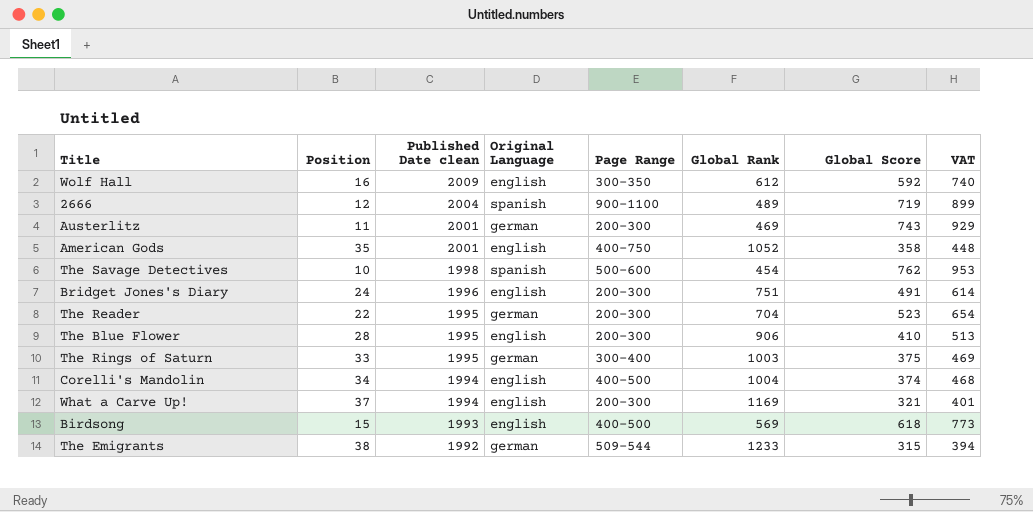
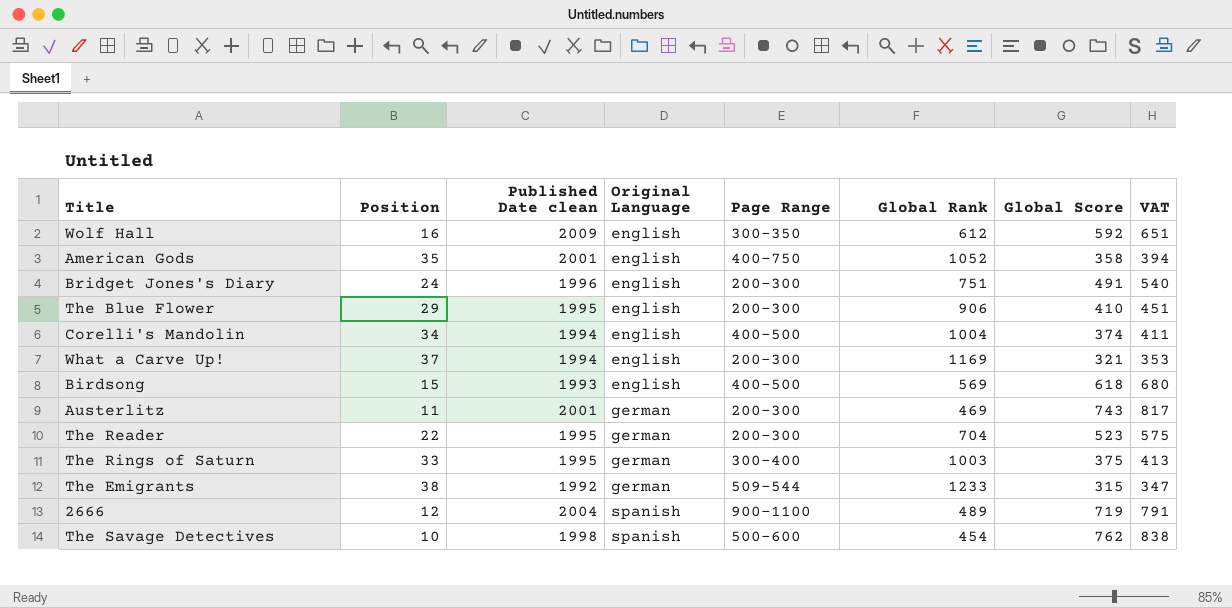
row order: Published Date clean descending -> Original Language ascending
column VAT | formula: [Global Score] * 1.25 -> [Global Score] * 1.1
The Blue Flower | Position: 28 -> 29

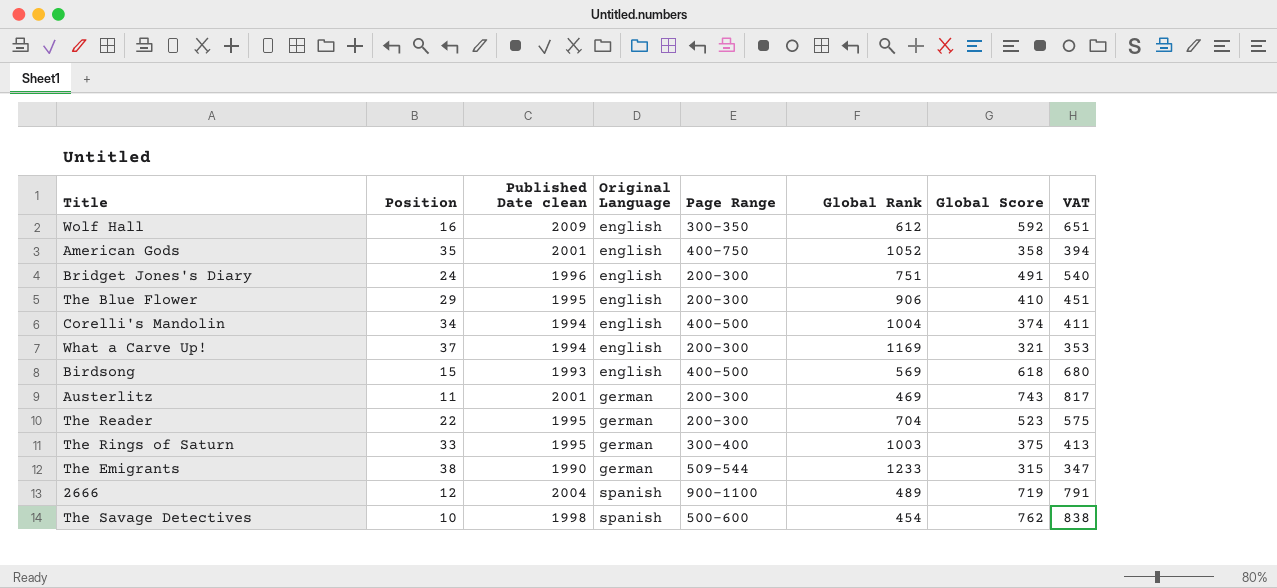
The Emigrants | Published Date clean: 1992 -> 1990

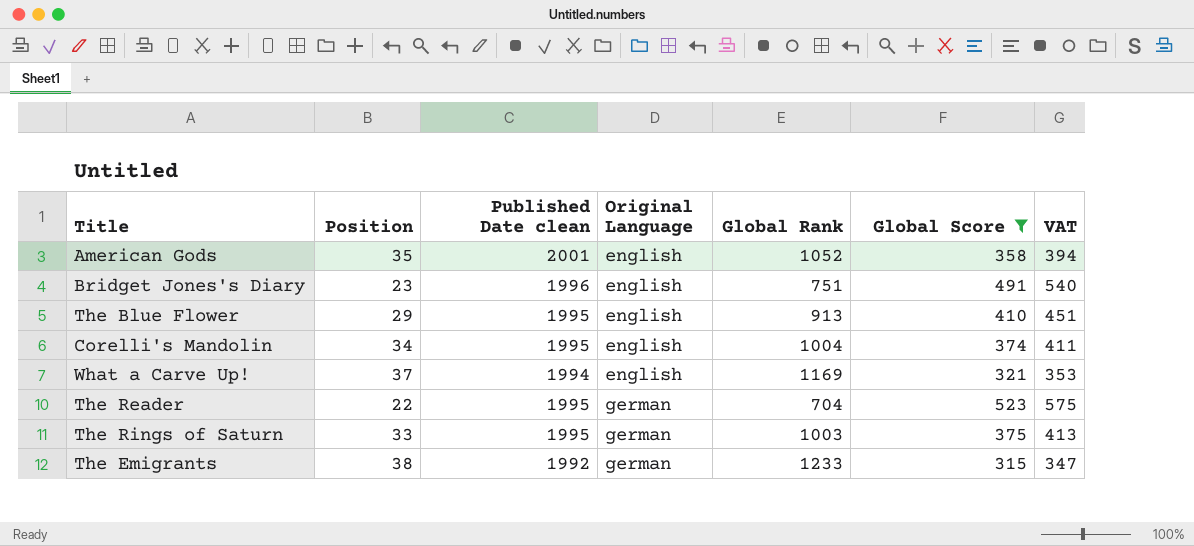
filter: none -> Global Score <= 523
column Page Range | position: 5 -> none
Bridget Jones's Diary | Position: 24 -> 23
The Blue Flower | Global Rank: 906 -> 913
Corelli's Mandolin | Published Date clean: 1994 -> 1995
The Emigrants | Published Date clean: 1990 -> 1992

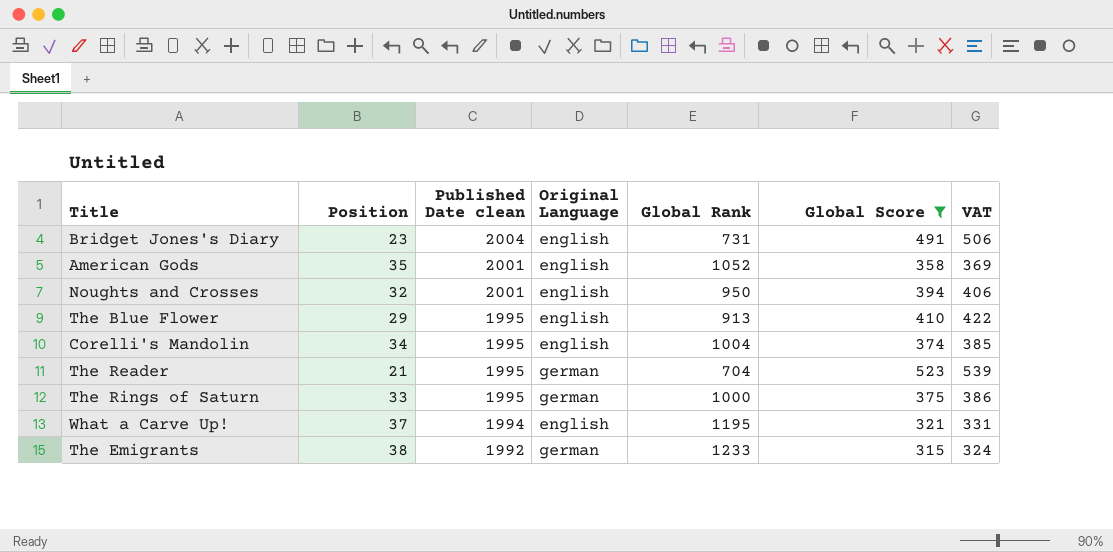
row order: Original Language ascending -> Published Date clean descending
column VAT | formula: [Global Score] * 1.1 -> [Global Score] * 1.03
Bridget Jones's Diary | Published Date clean: 1996 -> 2004
Bridget Jones's Diary | Global Rank: 751 -> 731
row Noughts and Crosses: none -> 32 | 2001 | english | 950 | 394 | 406
The Reader | Position: 22 -> 21
The Rings of Saturn | Global Rank: 1003 -> 1000
What a Carve Up! | Global Rank: 1169 -> 1195

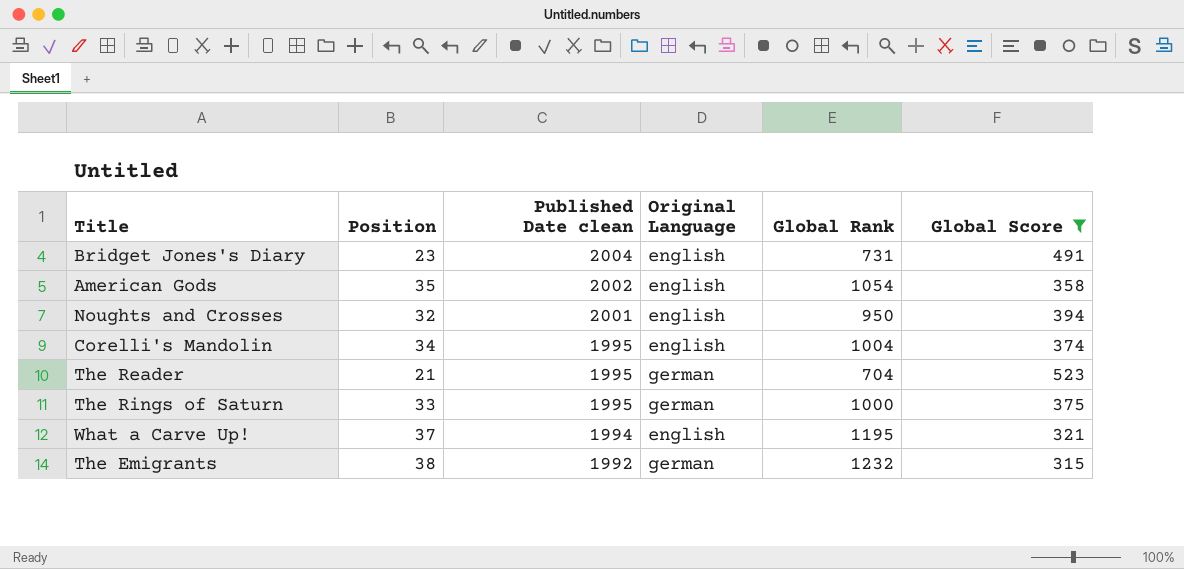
column VAT | formula: [Global Score] * 1.03 -> none
row The Blue Flower: 29 | 1995 | english | 913 | 410 | 422 -> none
American Gods | Published Date clean: 2001 -> 2002
American Gods | Global Rank: 1052 -> 1054
The Emigrants | Global Rank: 1233 -> 1232

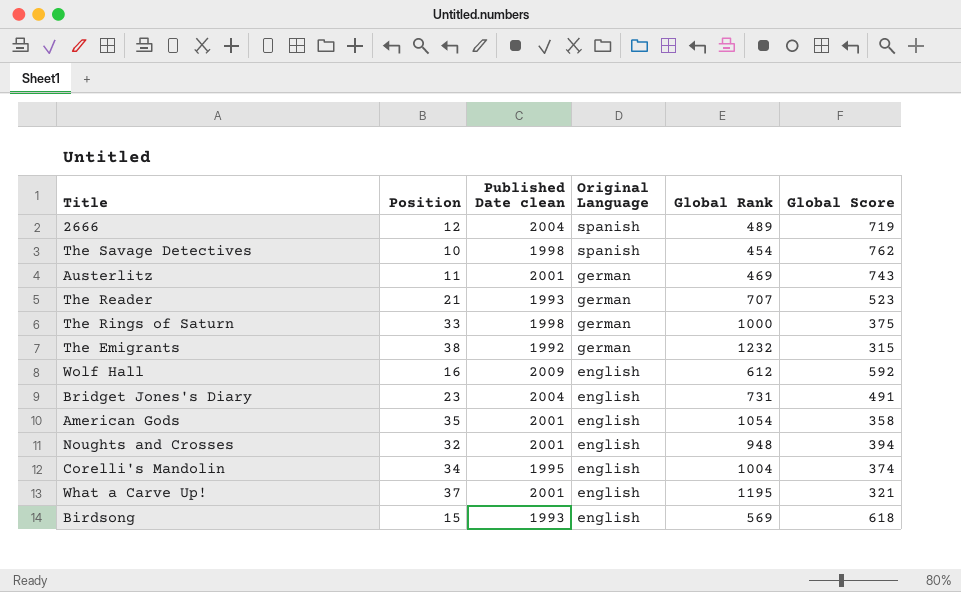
filter: Global Score <= 523 -> none
row order: Published Date clean descending -> Original Language descending
The Reader | Published Date clean: 1995 -> 1993
The Reader | Global Rank: 704 -> 707
The Rings of Saturn | Published Date clean: 1995 -> 1998
American Gods | Published Date clean: 2002 -> 2001
Noughts and Crosses | Global Rank: 950 -> 948
What a Carve Up! | Published Date clean: 1994 -> 2001

